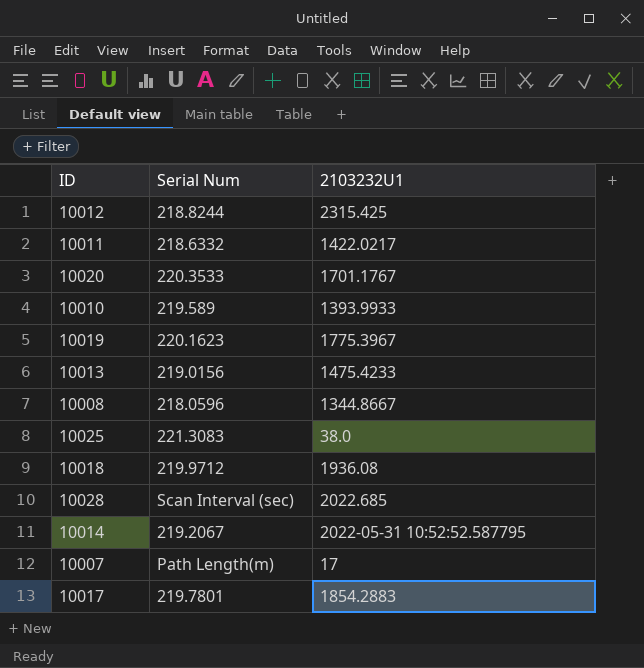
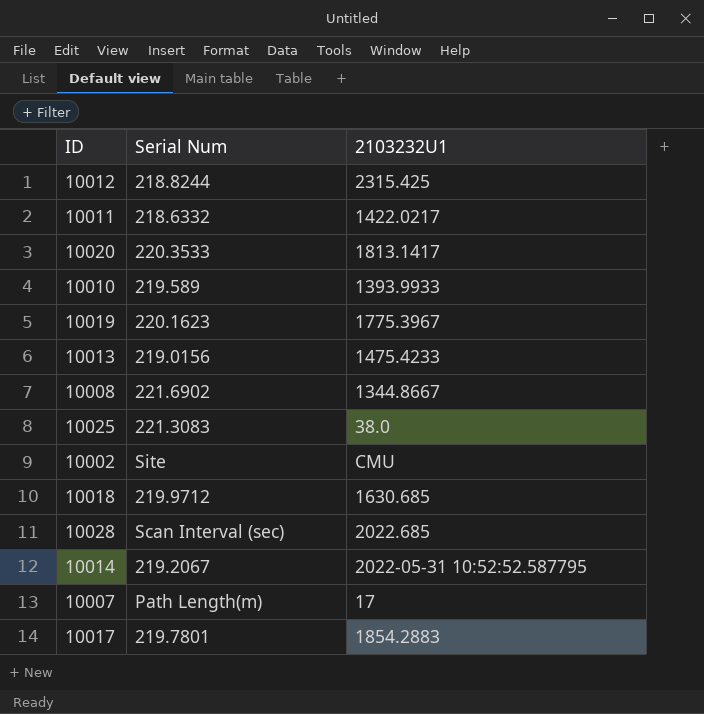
10020 | 2103232U1: 1701.1767 -> 1813.1417
10008 | Serial Num: 218.0596 -> 221.6902
row 10002: none -> Site | CMU
10018 | 2103232U1: 1936.08 -> 1630.685

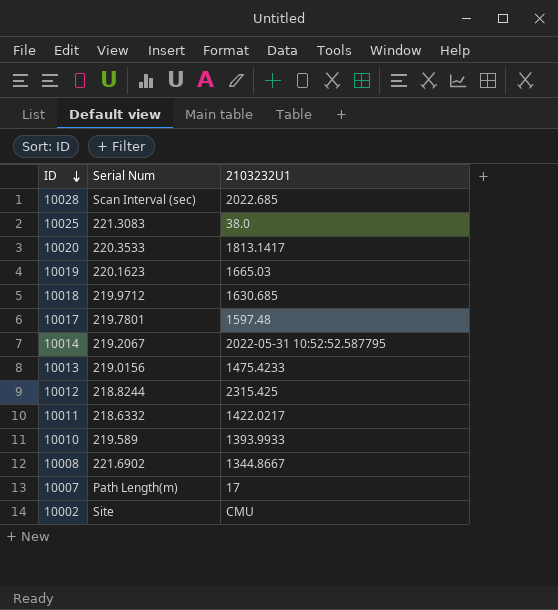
row order: none -> ID descending
10019 | 2103232U1: 1775.3967 -> 1665.03
10017 | 2103232U1: 1854.2883 -> 1597.48

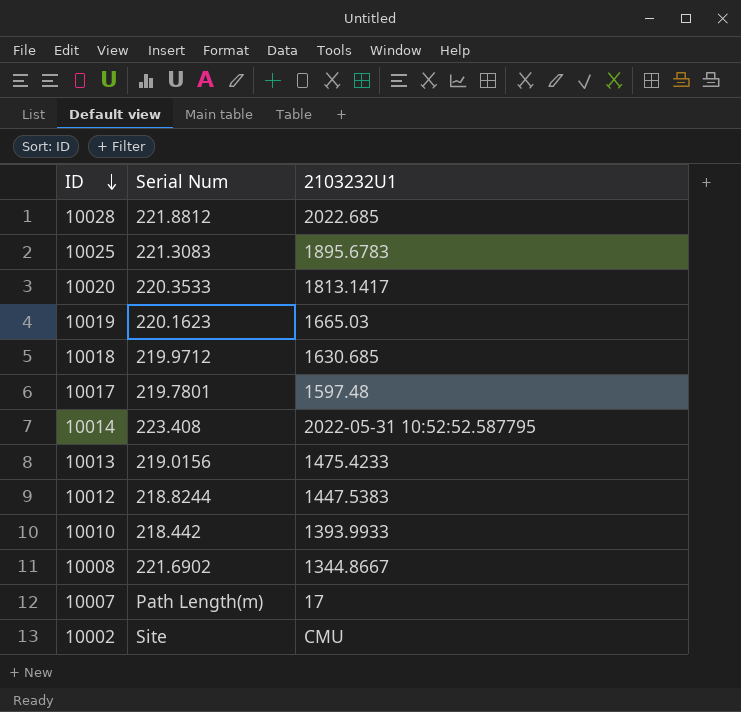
row 10011: 218.6332 | 1422.0217 -> none
10028 | Serial Num: Scan Interval (sec) -> 221.8812
10025 | 2103232U1: 38.0 -> 1895.6783
10014 | Serial Num: 219.2067 -> 223.408
10012 | 2103232U1: 2315.425 -> 1447.5383
10010 | Serial Num: 219.589 -> 218.442

